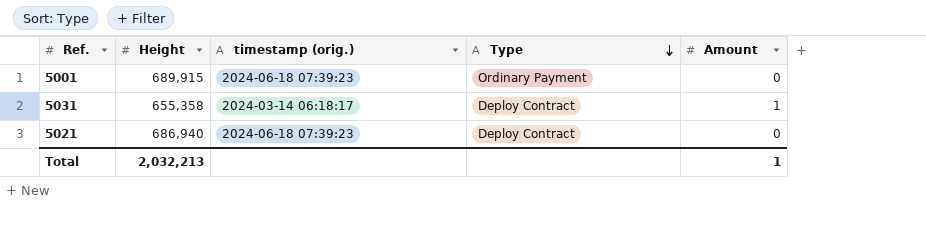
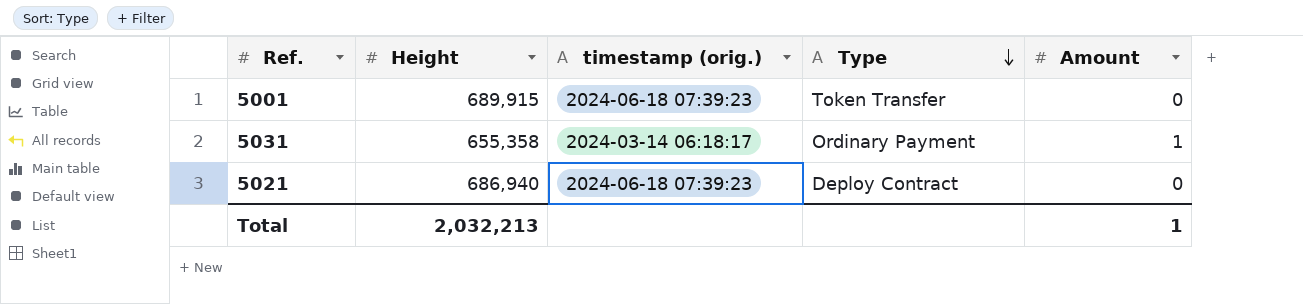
5001 | Type: Ordinary Payment -> Token Transfer
5031 | Type: Deploy Contract -> Ordinary Payment

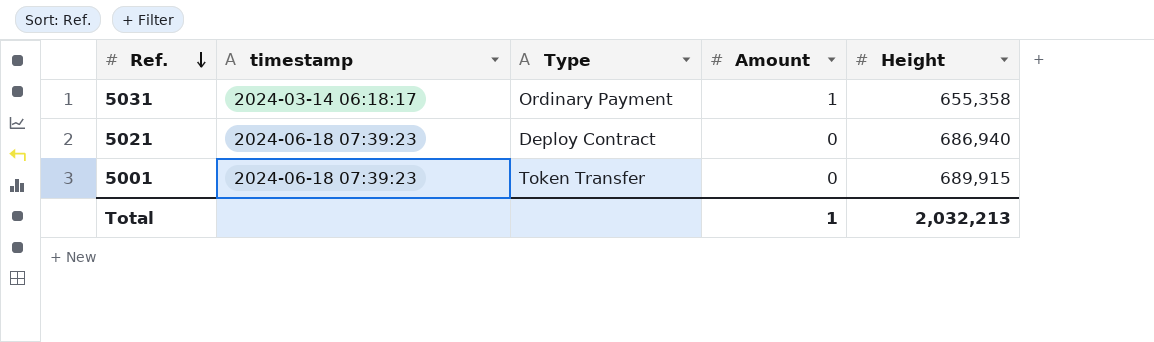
row order: Type descending -> Ref. descending
column name: timestamp (orig.) -> timestamp
column Height | position: 2 -> 5

